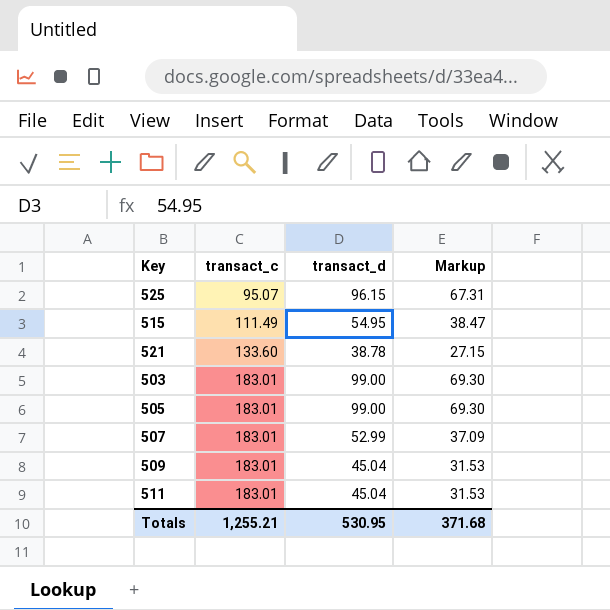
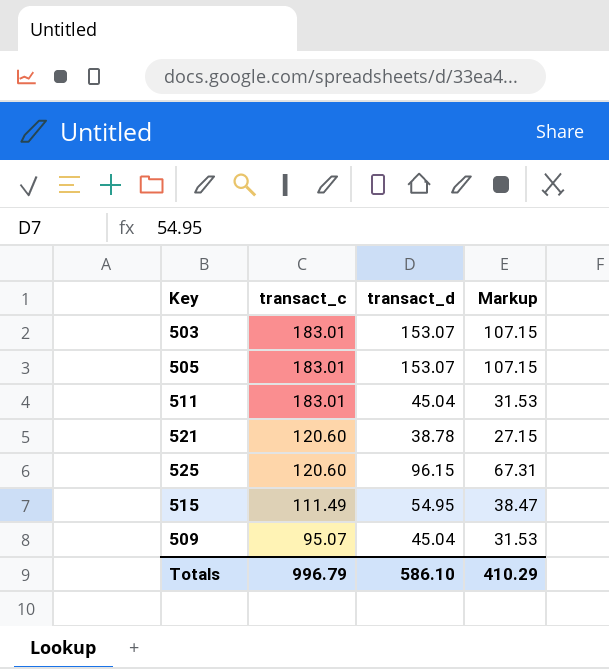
row order: transact_c ascending -> transact_c descending
row 507: 183.01 | 52.99 | 37.09 -> none
503 | transact_d: 99.00 -> 153.07
503 | Markup: 69.30 -> 107.15
505 | transact_d: 99.00 -> 153.07
505 | Markup: 69.30 -> 107.15
521 | transact_c: 133.60 -> 120.60
525 | transact_c: 95.07 -> 120.60
509 | transact_c: 183.01 -> 95.07
Totals | transact_c: 1,255.21 -> 996.79
Totals | transact_d: 530.95 -> 586.10
Totals | Markup: 371.68 -> 410.29

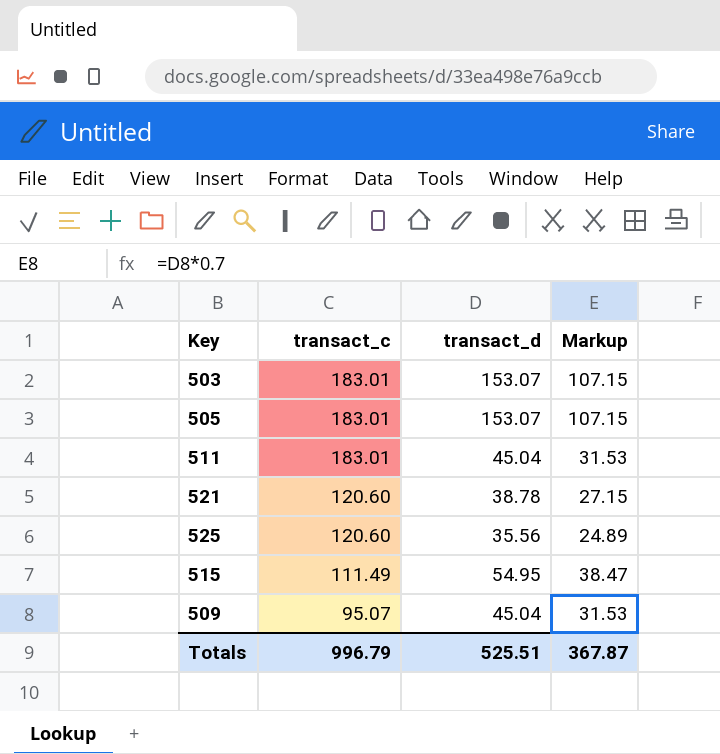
525 | transact_d: 96.15 -> 35.56
525 | Markup: 67.31 -> 24.89
Totals | transact_d: 586.10 -> 525.51
Totals | Markup: 410.29 -> 367.87

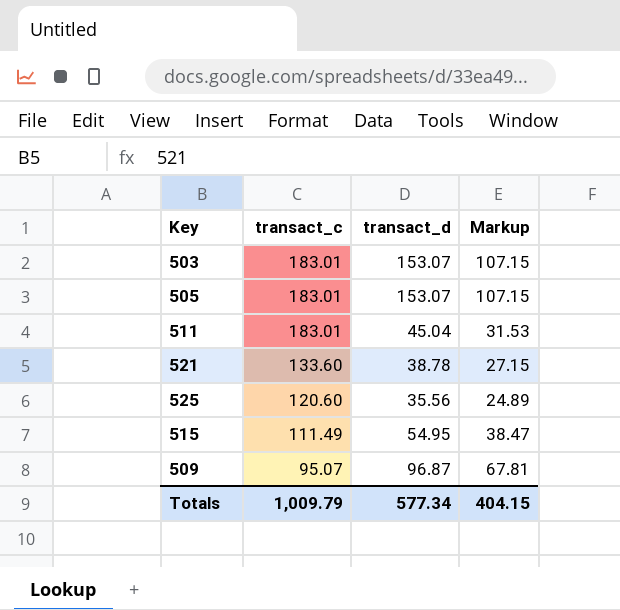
521 | transact_c: 120.60 -> 133.60
509 | transact_d: 45.04 -> 96.87
509 | Markup: 31.53 -> 67.81
Totals | transact_c: 996.79 -> 1,009.79
Totals | transact_d: 525.51 -> 577.34
Totals | Markup: 367.87 -> 404.15

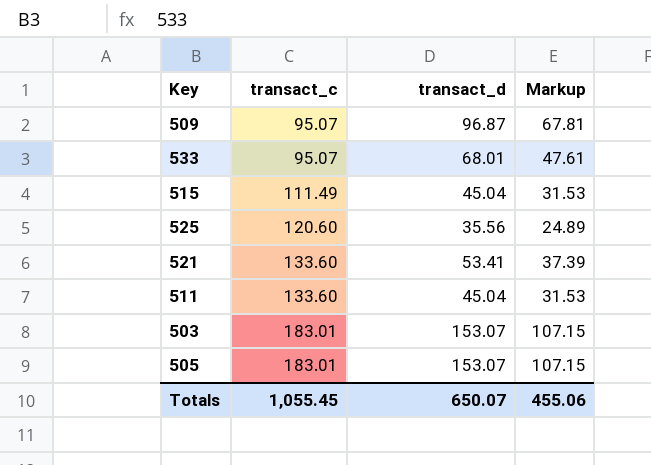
row order: transact_c descending -> transact_c ascending
row 533: none -> 95.07 | 68.01 | 47.61
515 | transact_d: 54.95 -> 45.04
515 | Markup: 38.47 -> 31.53
521 | transact_d: 38.78 -> 53.41
521 | Markup: 27.15 -> 37.39
511 | transact_c: 183.01 -> 133.60
Totals | transact_c: 1,009.79 -> 1,055.45
Totals | transact_d: 577.34 -> 650.07
Totals | Markup: 404.15 -> 455.06

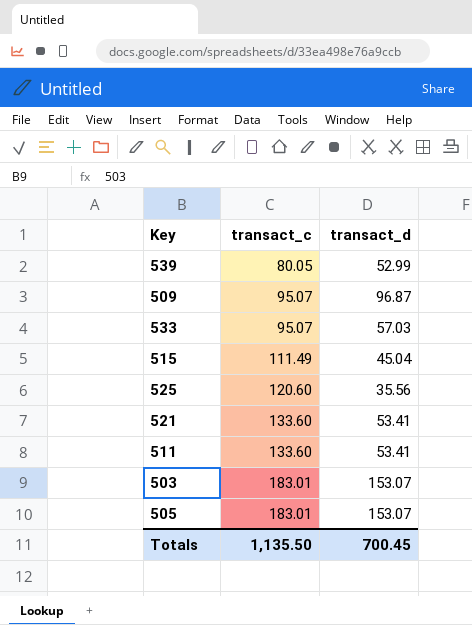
column Markup | formula: [transact_d] * 0.7 -> none
row 539: none -> 80.05 | 52.99
533 | transact_d: 68.01 -> 57.03
511 | transact_d: 45.04 -> 53.41
Totals | transact_c: 1,055.45 -> 1,135.50
Totals | transact_d: 650.07 -> 700.45

